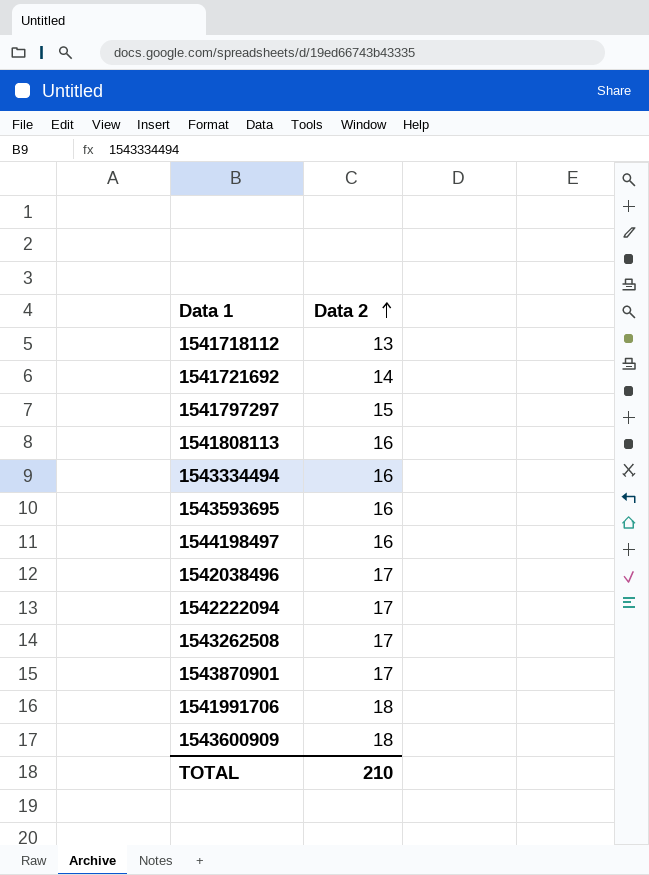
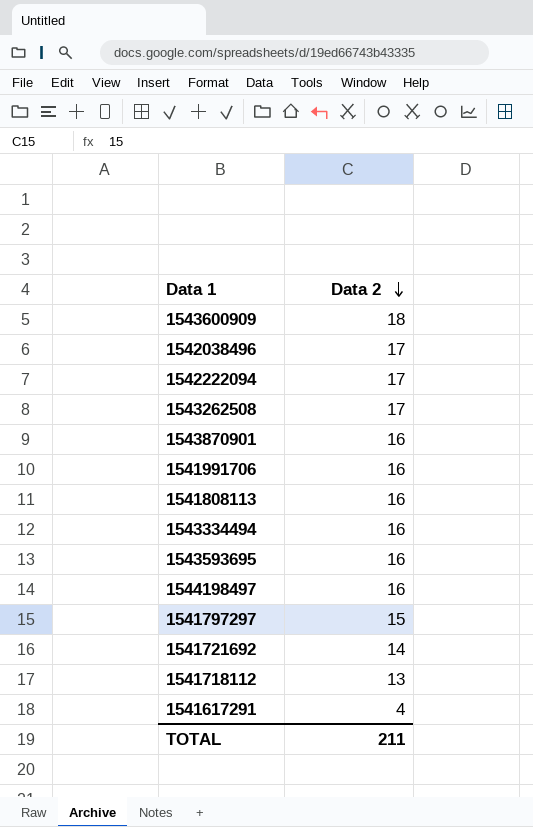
row order: Data 2 ascending -> Data 2 descending
1543870901 | Data 2: 17 -> 16
1541991706 | Data 2: 18 -> 16
row 1541617291: none -> 4
TOTAL | Data 2: 210 -> 211

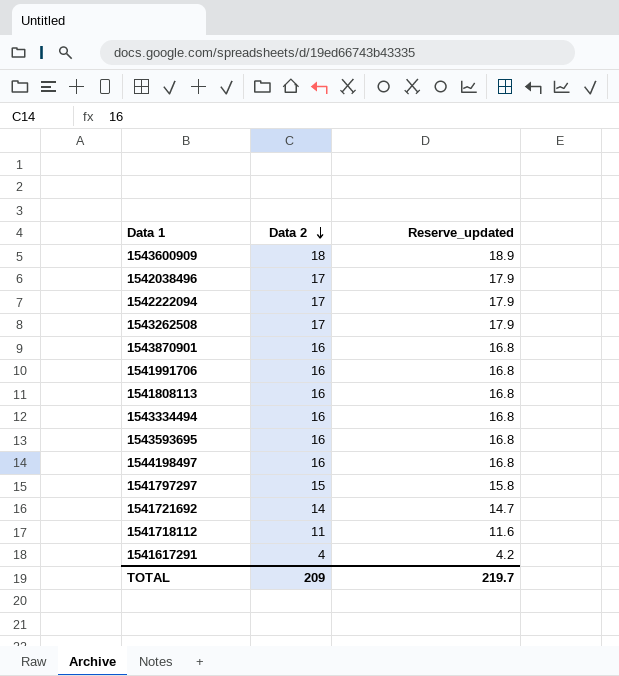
column Reserve_updated | formula: none -> [Data 2] * 1.05
1541718112 | Data 2: 13 -> 11
TOTAL | Data 2: 211 -> 209

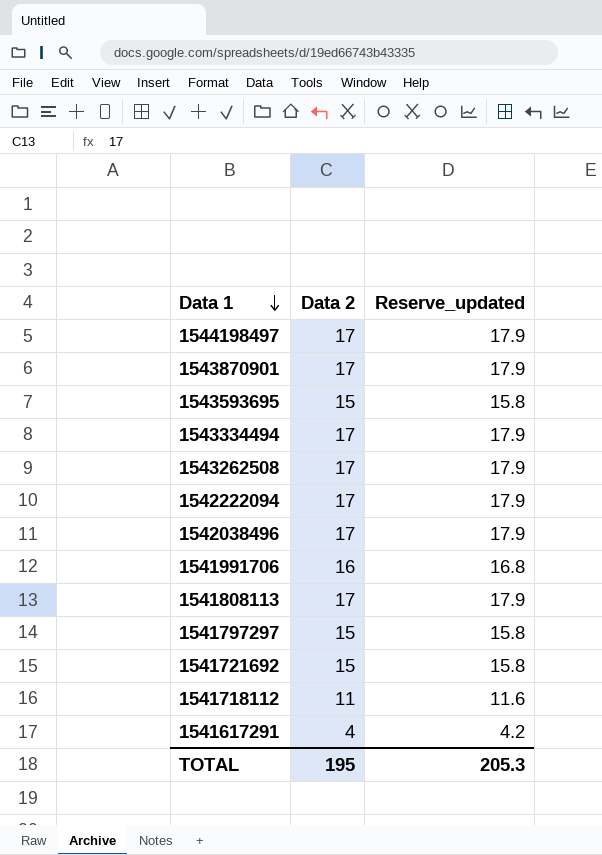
row order: Data 2 descending -> Data 1 descending
row 1543600909: 18 | 18.9 -> none
1544198497 | Data 2: 16 -> 17
1544198497 | Reserve_updated: 16.8 -> 17.9
1543870901 | Data 2: 16 -> 17
1543870901 | Reserve_updated: 16.8 -> 17.9
1543593695 | Data 2: 16 -> 15
1543593695 | Reserve_updated: 16.8 -> 15.8
1543334494 | Data 2: 16 -> 17
1543334494 | Reserve_updated: 16.8 -> 17.9
1541808113 | Data 2: 16 -> 17
1541808113 | Reserve_updated: 16.8 -> 17.9
1541721692 | Data 2: 14 -> 15
1541721692 | Reserve_updated: 14.7 -> 15.8
TOTAL | Data 2: 209 -> 195
TOTAL | Reserve_updated: 219.7 -> 205.3

